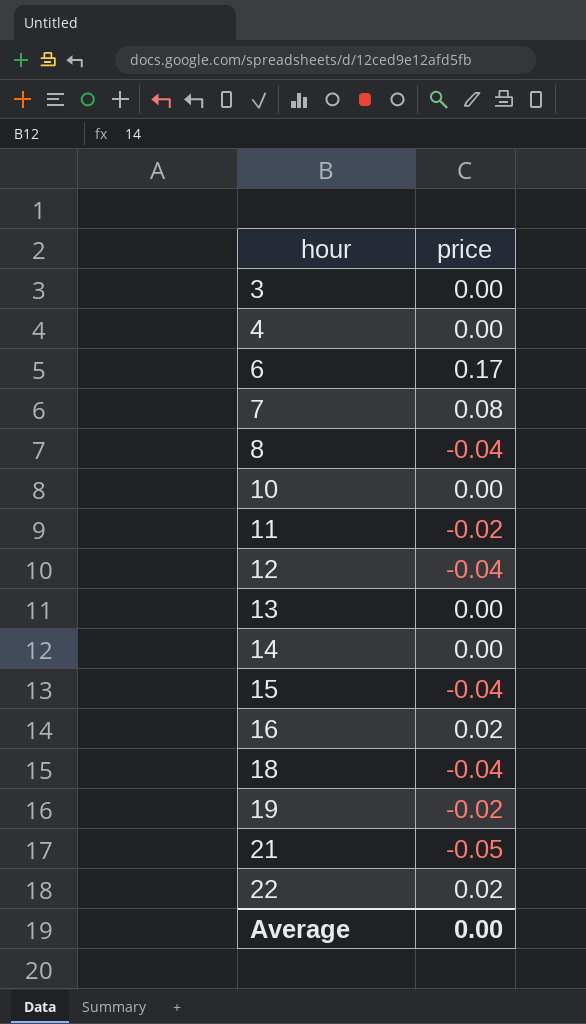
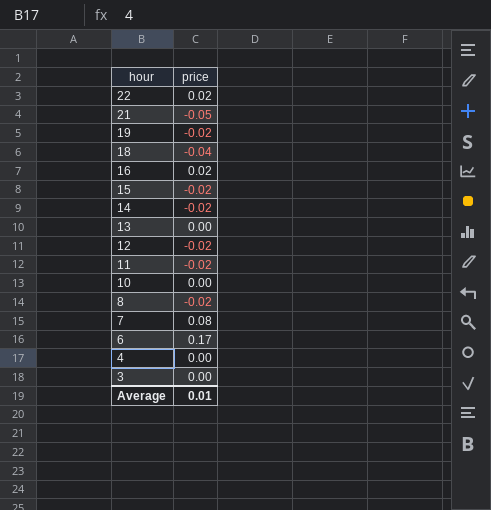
row order: hour ascending -> hour descending
15 | price: -0.04 -> -0.02
14 | price: 0.00 -> -0.02
12 | price: -0.04 -> -0.02
8 | price: -0.04 -> -0.02
Average | price: 0.00 -> 0.01

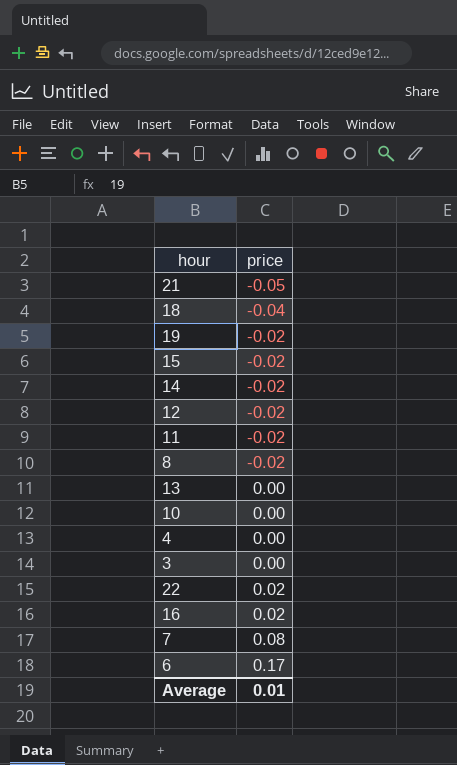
row order: hour descending -> price ascending

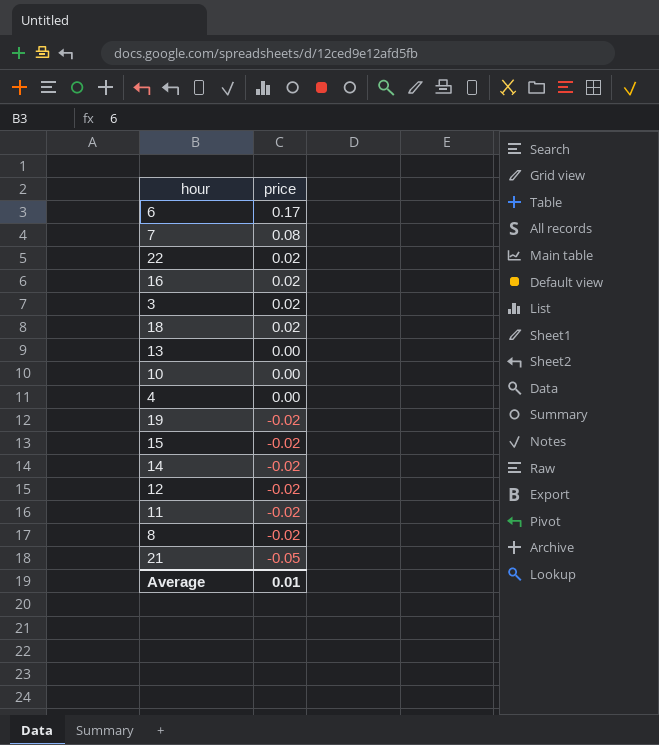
row order: price ascending -> price descending
3 | price: 0.00 -> 0.02
18 | price: -0.04 -> 0.02

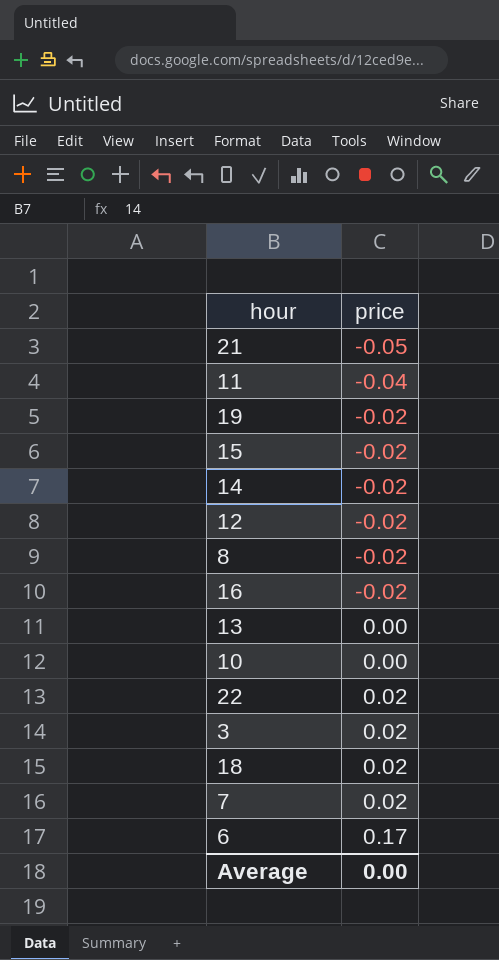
row order: price descending -> price ascending
row 4: 0.00 -> none
11 | price: -0.02 -> -0.04
16 | price: 0.02 -> -0.02
7 | price: 0.08 -> 0.02
Average | price: 0.01 -> 0.00

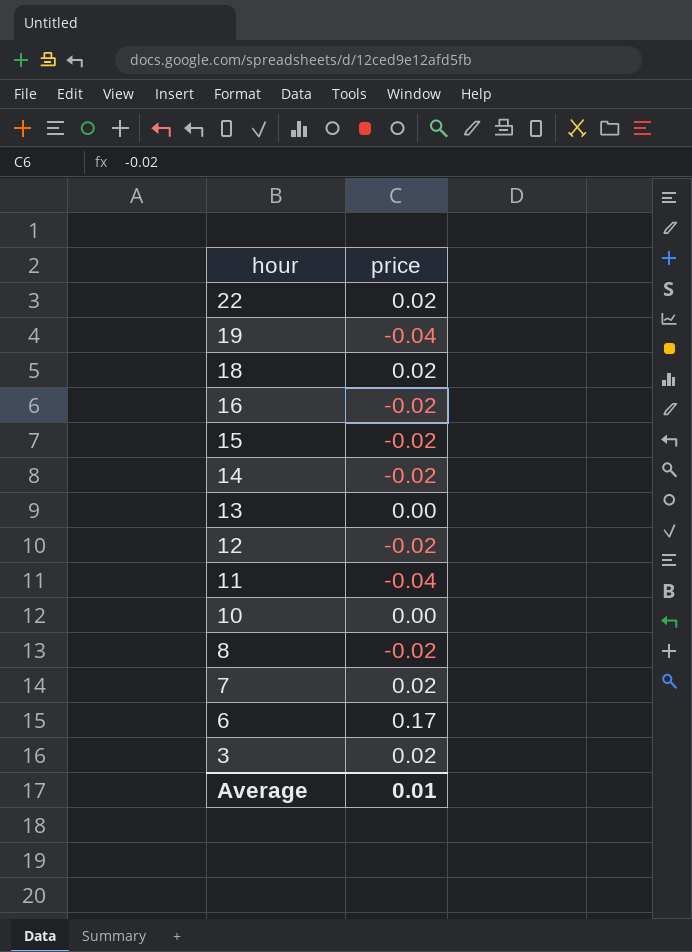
row order: price ascending -> hour descending
row 21: -0.05 -> none
19 | price: -0.02 -> -0.04
Average | price: 0.00 -> 0.01

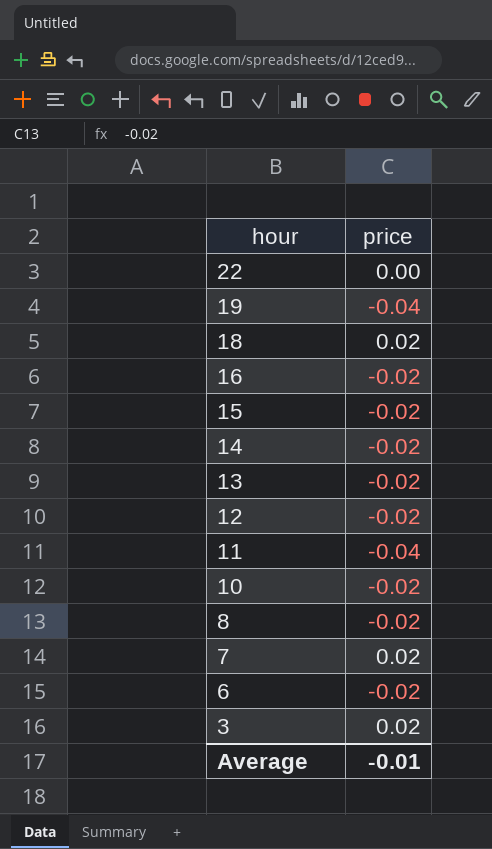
22 | price: 0.02 -> 0.00
13 | price: 0.00 -> -0.02
10 | price: 0.00 -> -0.02
6 | price: 0.17 -> -0.02
Average | price: 0.01 -> -0.01

